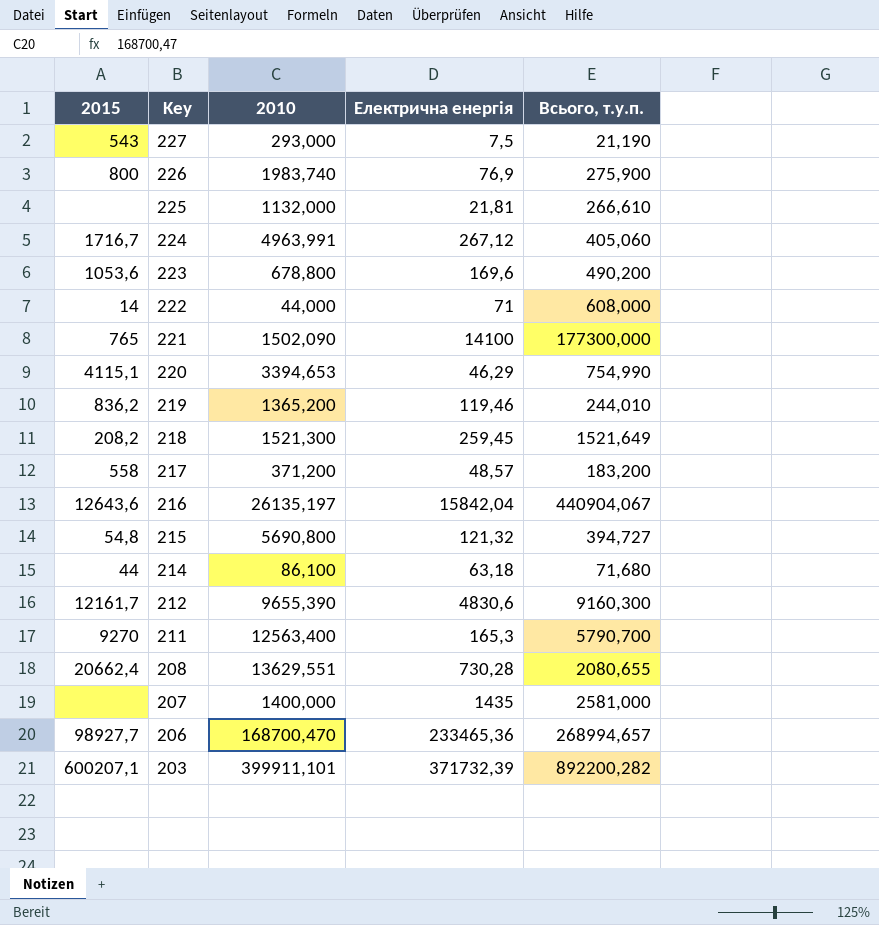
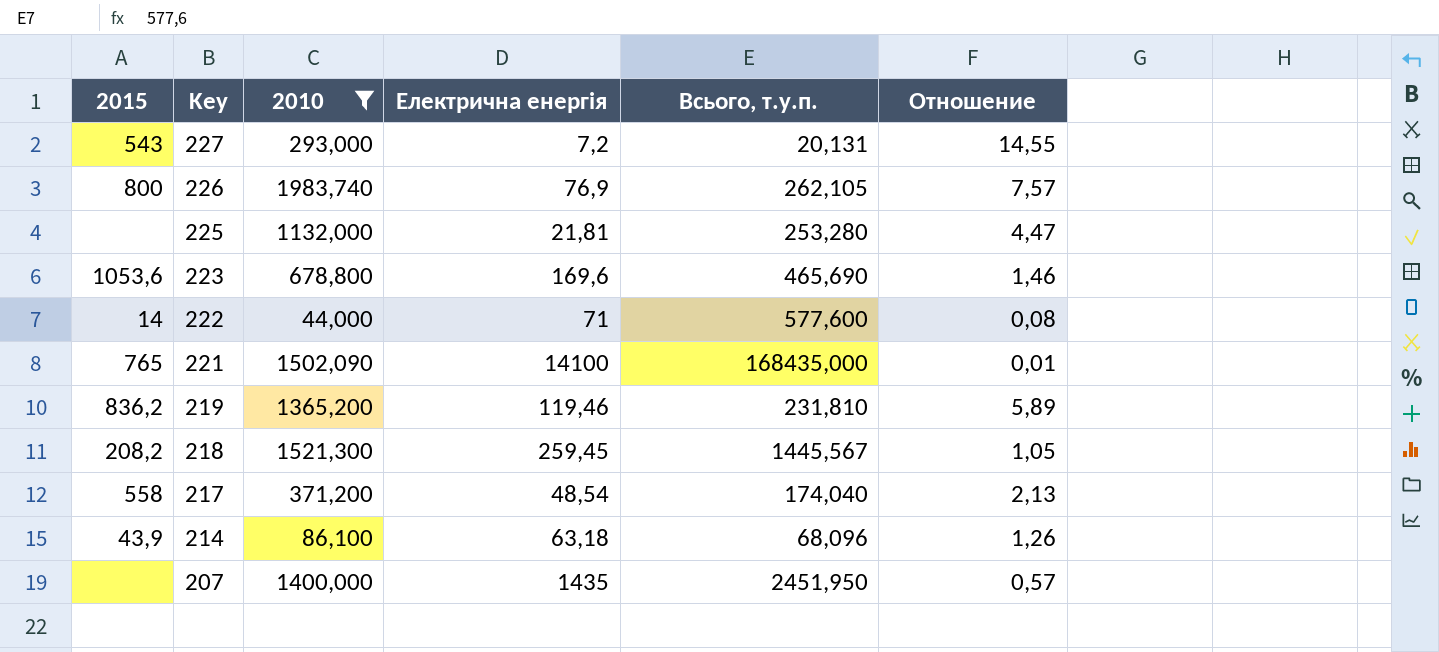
filter: none -> 2010 <= 1983,740
column Отношение | formula: none -> [2010] / [Всього, т.у.п.]
227 | Електрична енергія: 7,5 -> 7,2
227 | Всього, т.у.п.: 21,190 -> 20,131
226 | Всього, т.у.п.: 275,900 -> 262,105
225 | Всього, т.у.п.: 266,610 -> 253,280
223 | Всього, т.у.п.: 490,200 -> 465,690
222 | Всього, т.у.п.: 608,000 -> 577,600
221 | Всього, т.у.п.: 177300,000 -> 168435,000
219 | Всього, т.у.п.: 244,010 -> 231,810
218 | Всього, т.у.п.: 1521,649 -> 1445,567
217 | Електрична енергія: 48,57 -> 48,54
217 | Всього, т.у.п.: 183,200 -> 174,040
214 | 2015: 44 -> 43,9
214 | Всього, т.у.п.: 71,680 -> 68,096
207 | Всього, т.у.п.: 2581,000 -> 2451,950

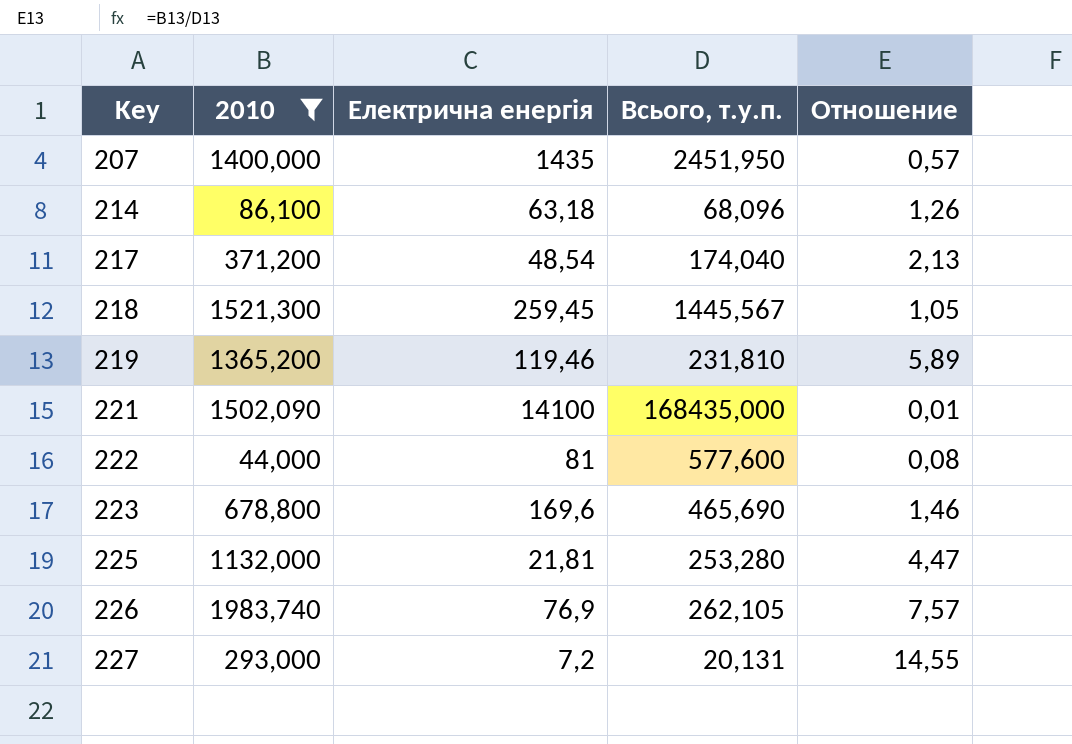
row order: Key descending -> Key ascending
column 2015 | position: 1 -> none
222 | Електрична енергія: 71 -> 81

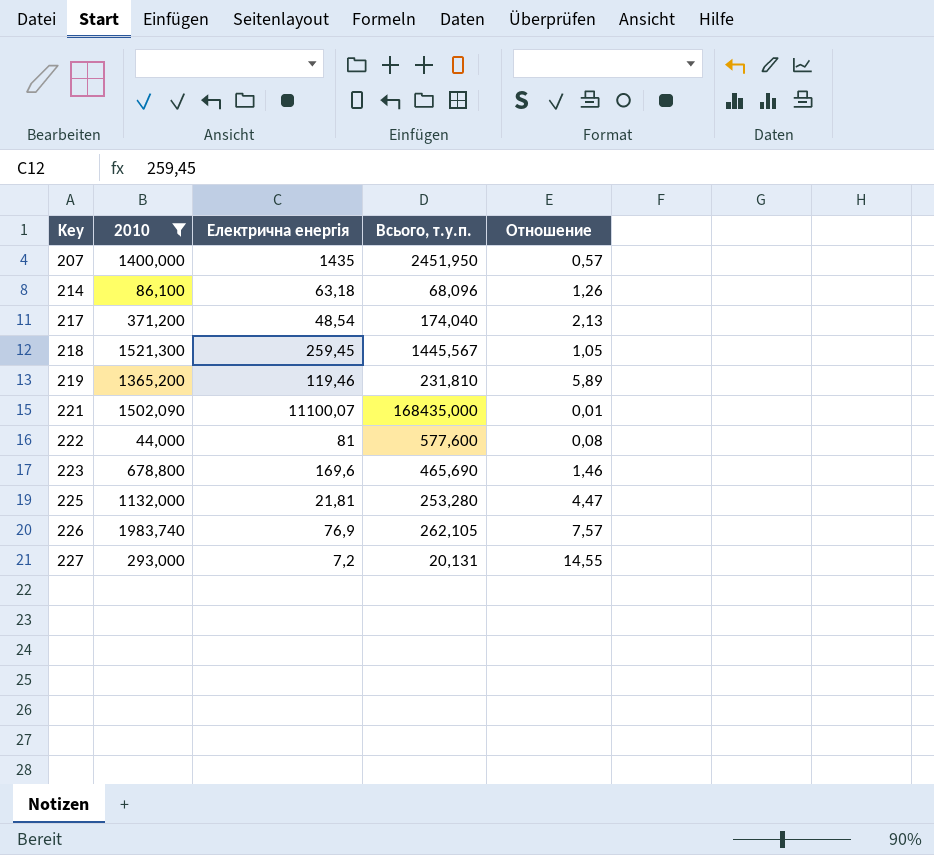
221 | Електрична енергія: 14100 -> 11100,07

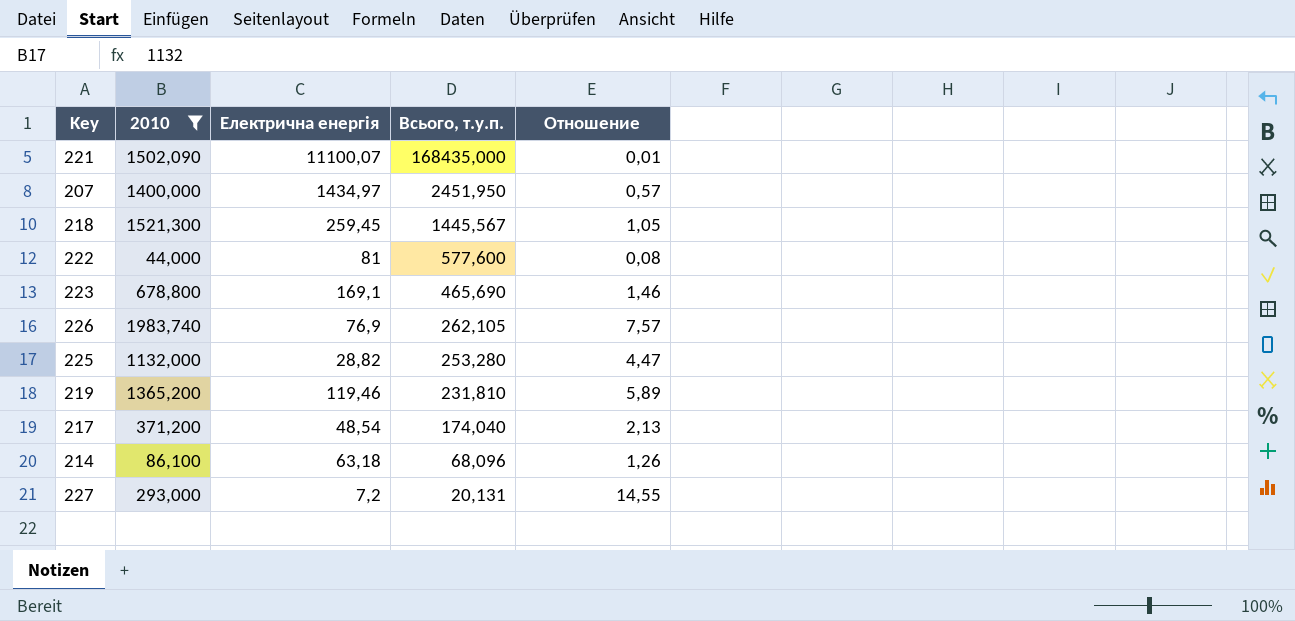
row order: Key ascending -> Всього, т.у.п. descending
207 | Електрична енергія: 1435 -> 1434,97
223 | Електрична енергія: 169,6 -> 169,1
225 | Електрична енергія: 21,81 -> 28,82

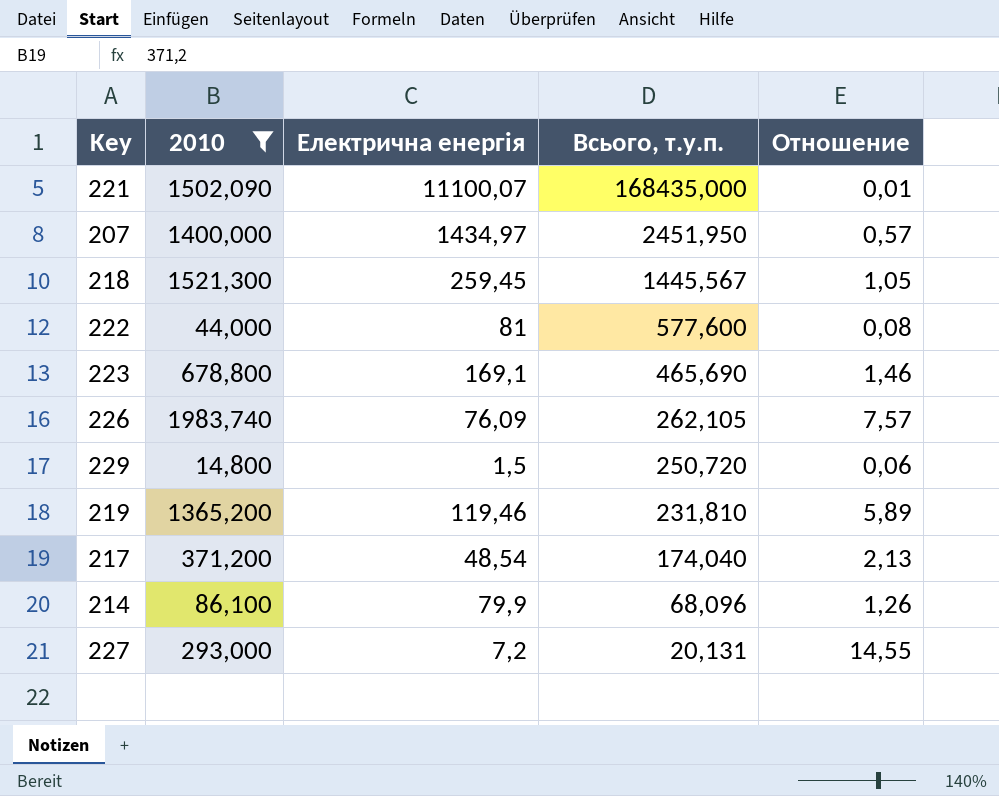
row 225: 1132,000 | 28,82 | 253,280 | 4,47 -> none
226 | Електрична енергія: 76,9 -> 76,09
row 229: none -> 14,800 | 1,5 | 250,720 | 0,06
214 | Електрична енергія: 63,18 -> 79,9

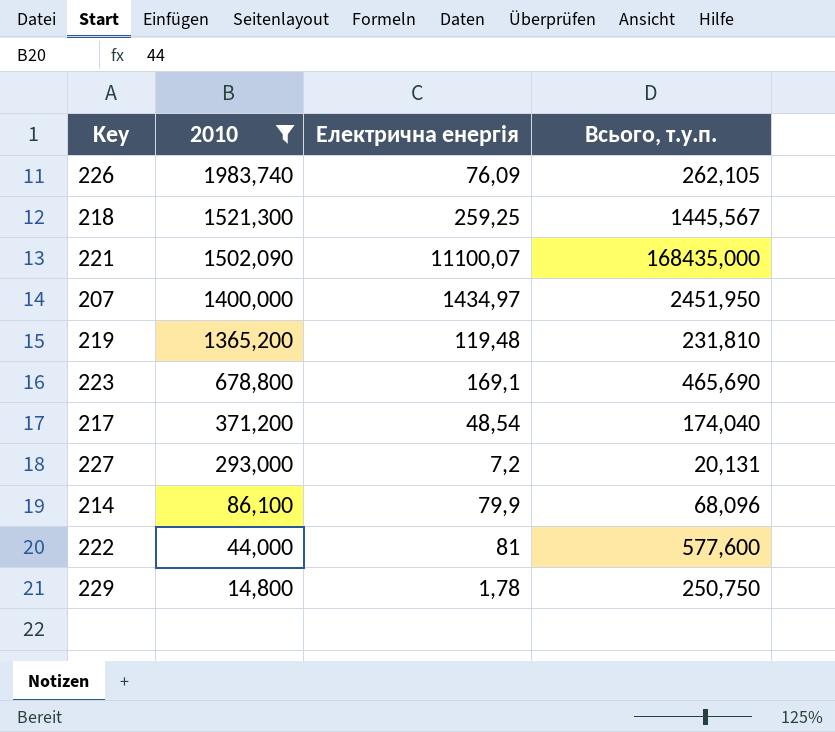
row order: Всього, т.у.п. descending -> 2010 descending
column Отношение | formula: [2010] / [Всього, т.у.п.] -> none
218 | Електрична енергія: 259,45 -> 259,25
219 | Електрична енергія: 119,46 -> 119,48
229 | Електрична енергія: 1,5 -> 1,78
229 | Всього, т.у.п.: 250,720 -> 250,750

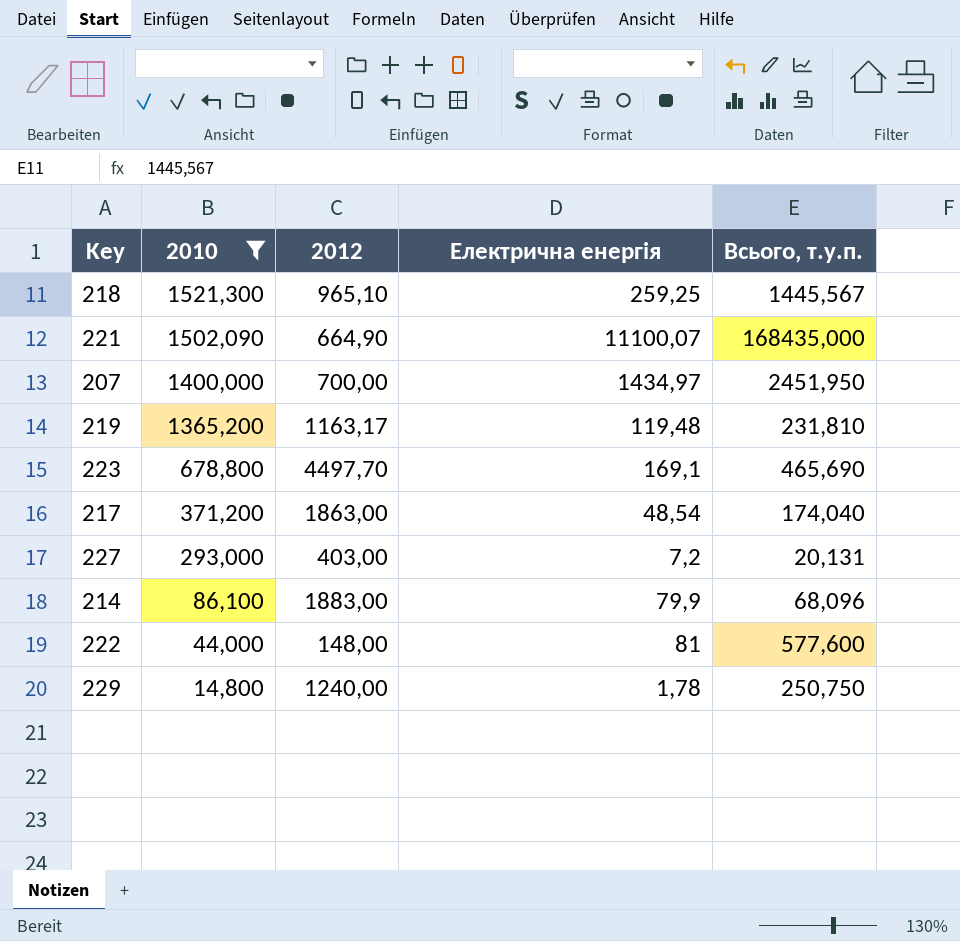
column 2012 | position: none -> 3
row 226: 1983,740 | 76,09 | 262,105 -> none

